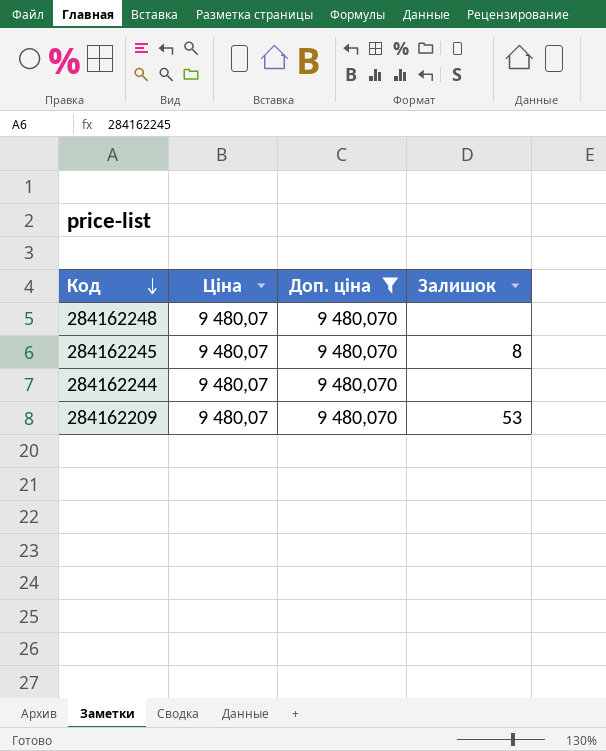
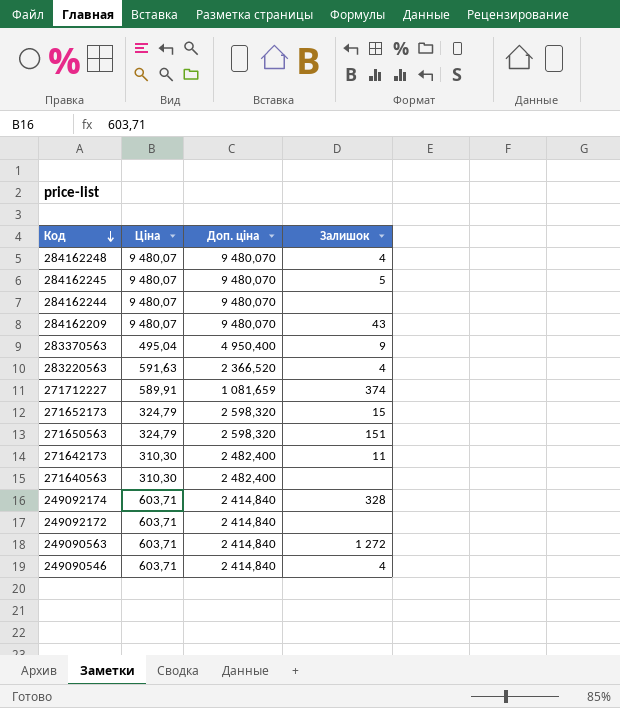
filter: Доп. ціна = 9 480,070 -> none
284162248 | Залишок: none -> 4
284162245 | Залишок: 8 -> 5
284162209 | Залишок: 53 -> 43

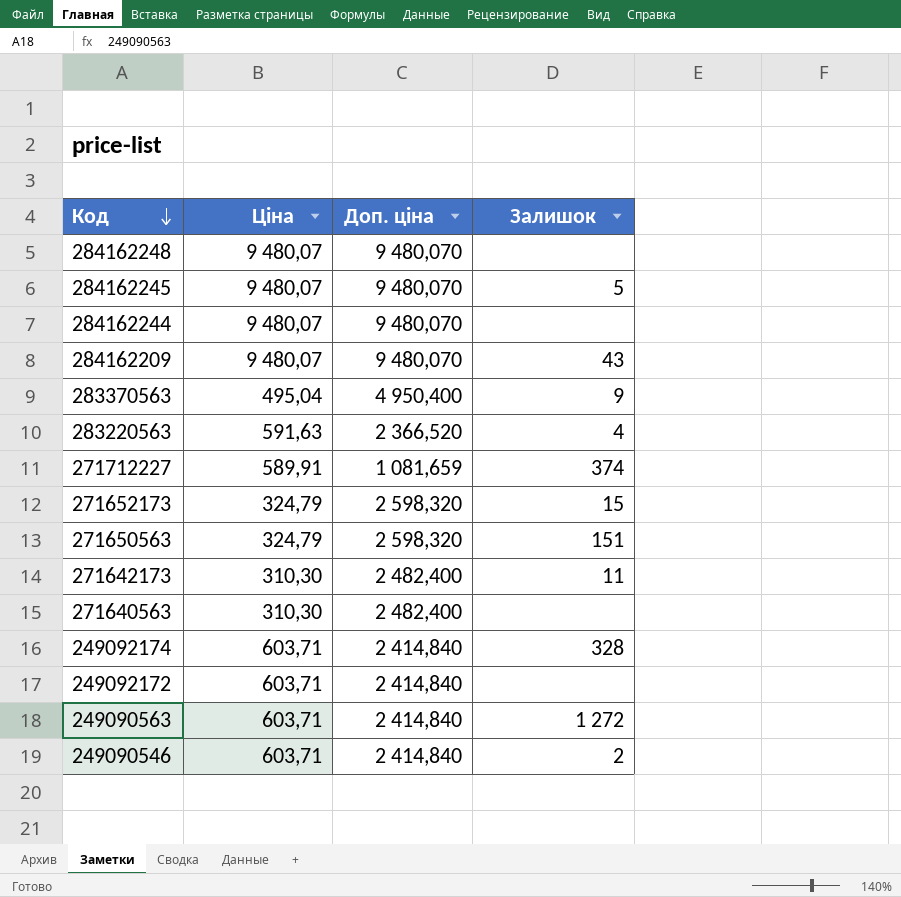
284162248 | Залишок: 4 -> none
249090546 | Залишок: 4 -> 2

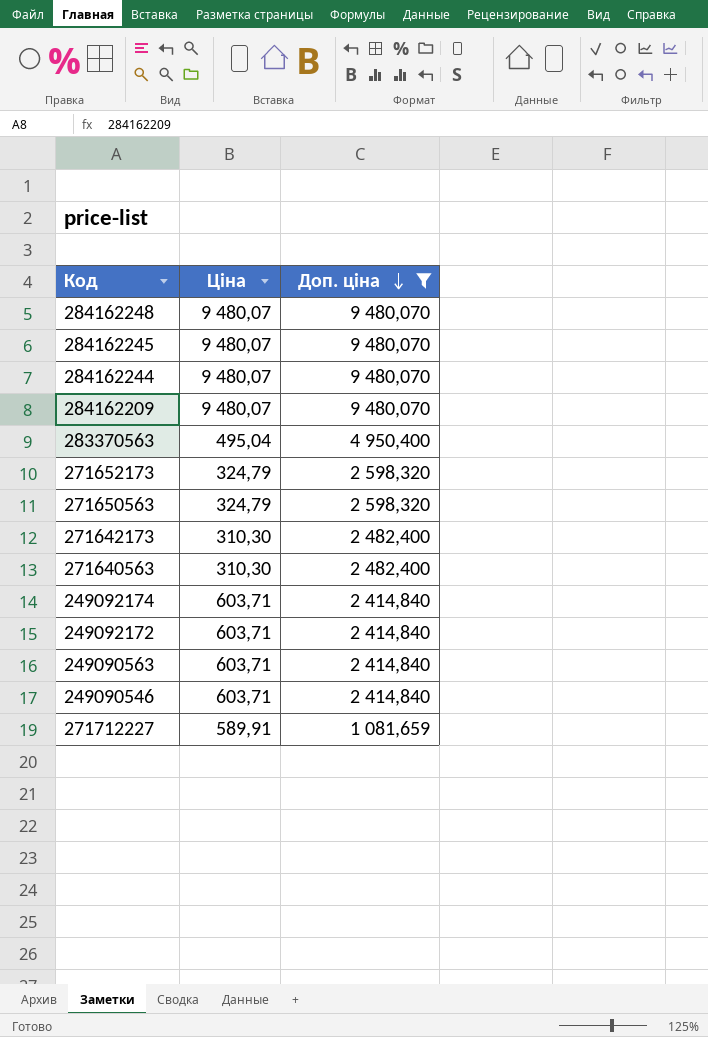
filter: none -> Доп. ціна != 2 366,520
row order: Код descending -> Доп. ціна descending
column Залишок | position: 4 -> none

